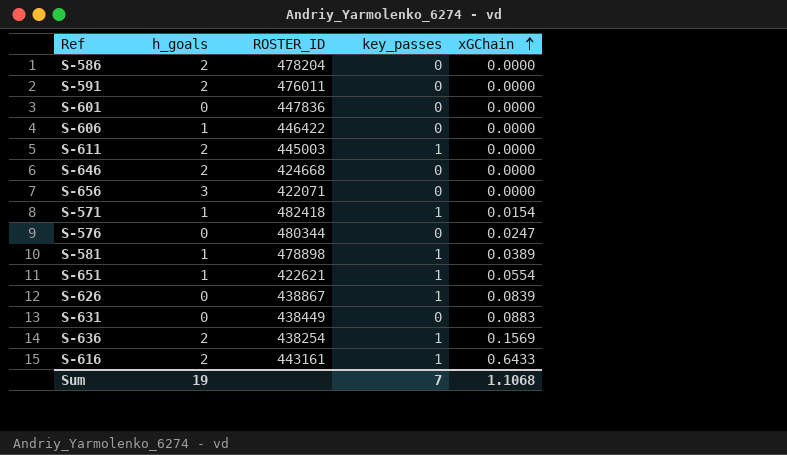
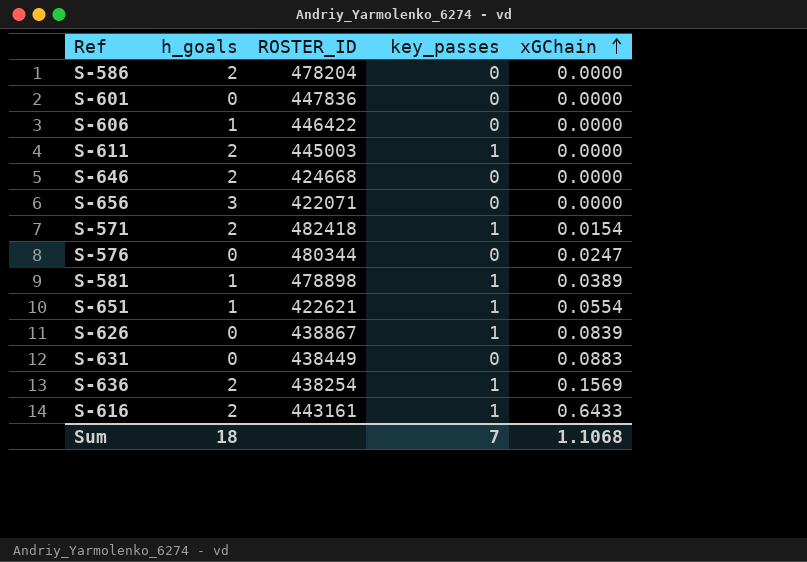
row S-591: 2 | 476011 | 0 | 0.0000 -> none
S-571 | h_goals: 1 -> 2
Sum | h_goals: 19 -> 18

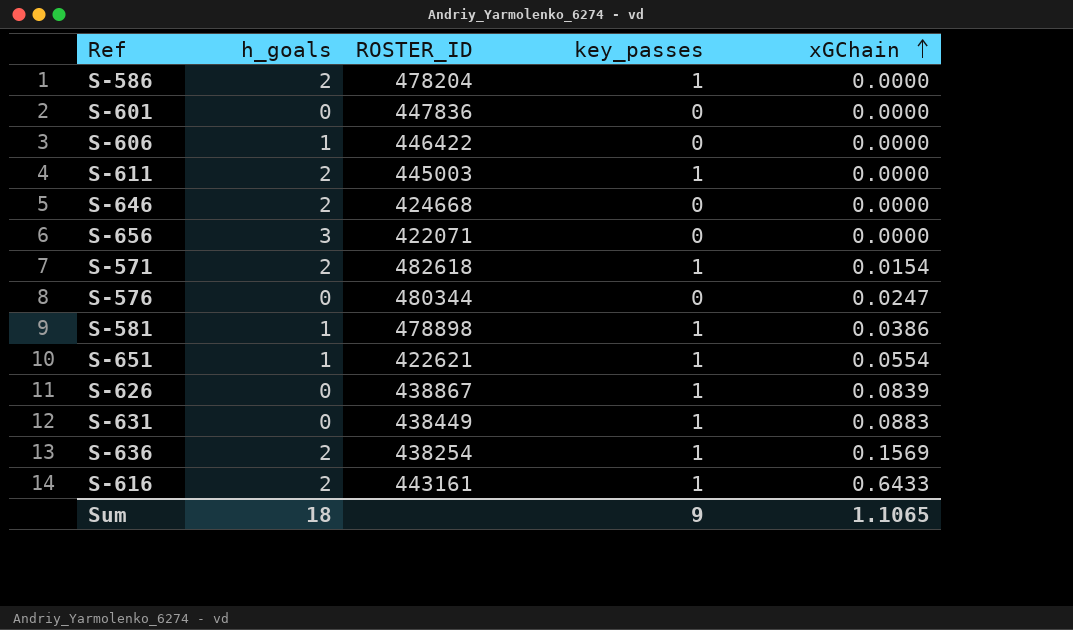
S-586 | key_passes: 0 -> 1
S-571 | ROSTER_ID: 482418 -> 482618
S-581 | xGChain: 0.0389 -> 0.0386
S-631 | key_passes: 0 -> 1
Sum | key_passes: 7 -> 9
Sum | xGChain: 1.1068 -> 1.1065

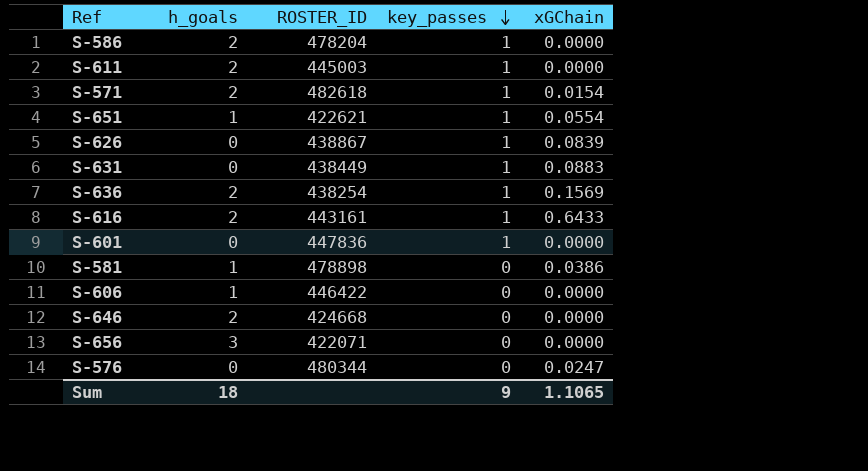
row order: xGChain ascending -> key_passes descending
S-601 | key_passes: 0 -> 1
S-581 | key_passes: 1 -> 0

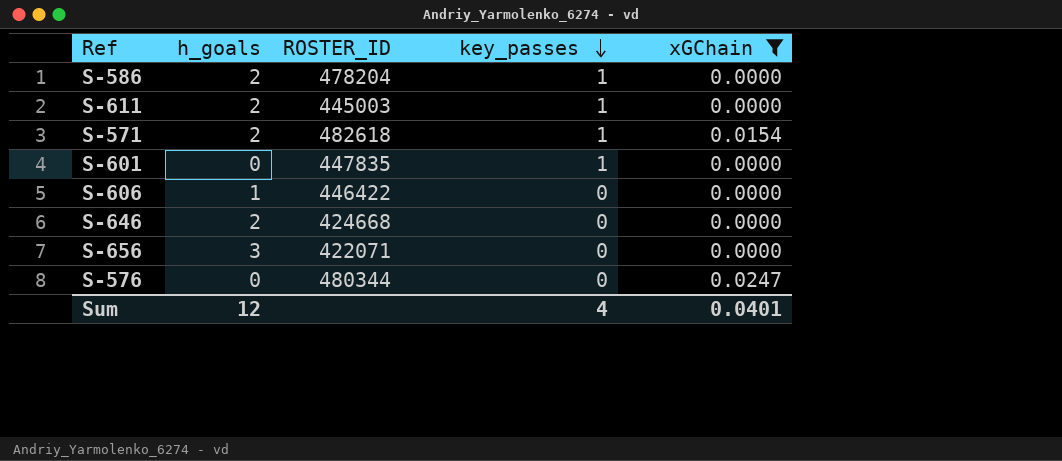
filter: none -> xGChain <= 0.0247
S-601 | ROSTER_ID: 447836 -> 447835
Sum | h_goals: 18 -> 12
Sum | key_passes: 9 -> 4
Sum | xGChain: 1.1065 -> 0.0401

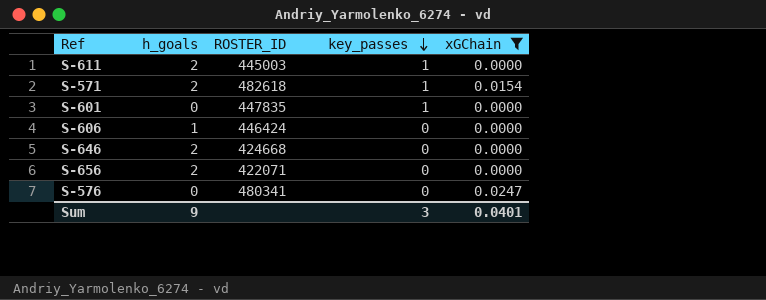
row S-586: 2 | 478204 | 1 | 0.0000 -> none
S-606 | ROSTER_ID: 446422 -> 446424
S-656 | h_goals: 3 -> 2
S-576 | ROSTER_ID: 480344 -> 480341
Sum | h_goals: 12 -> 9
Sum | key_passes: 4 -> 3

